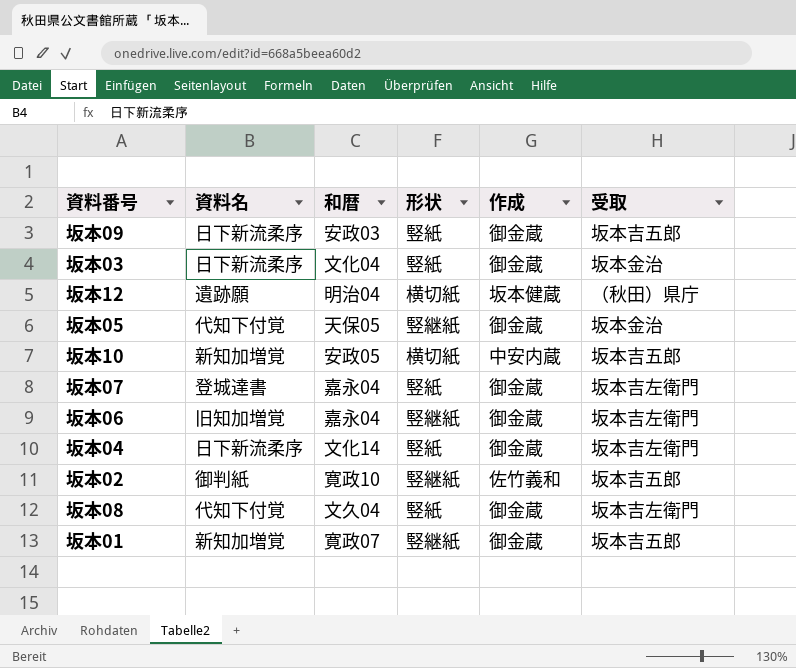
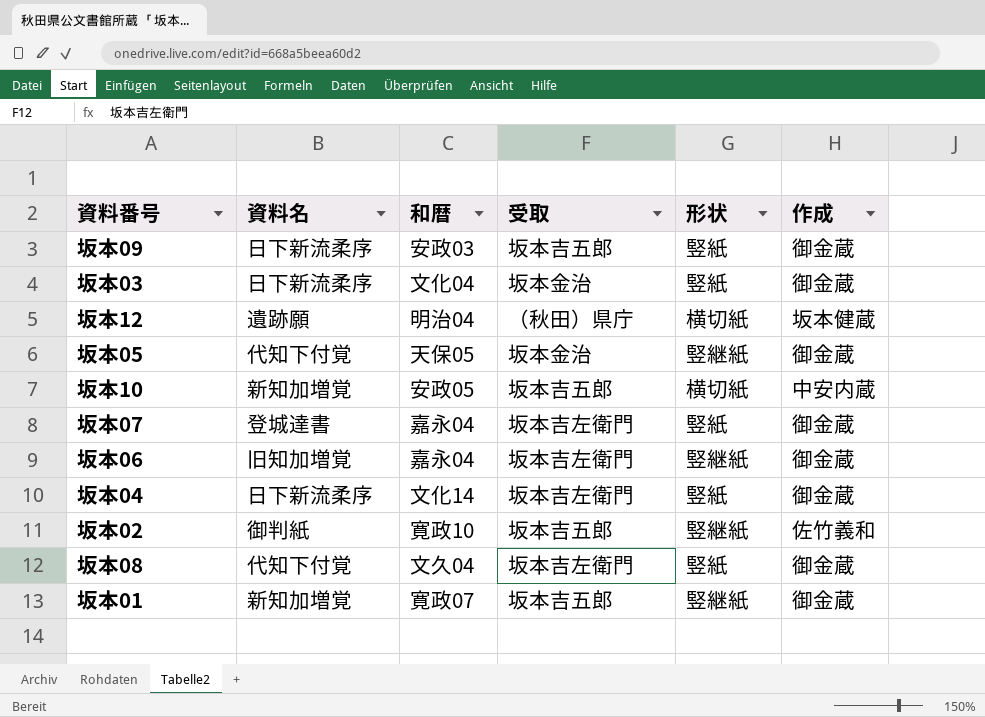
column 受取 | position: 6 -> 4

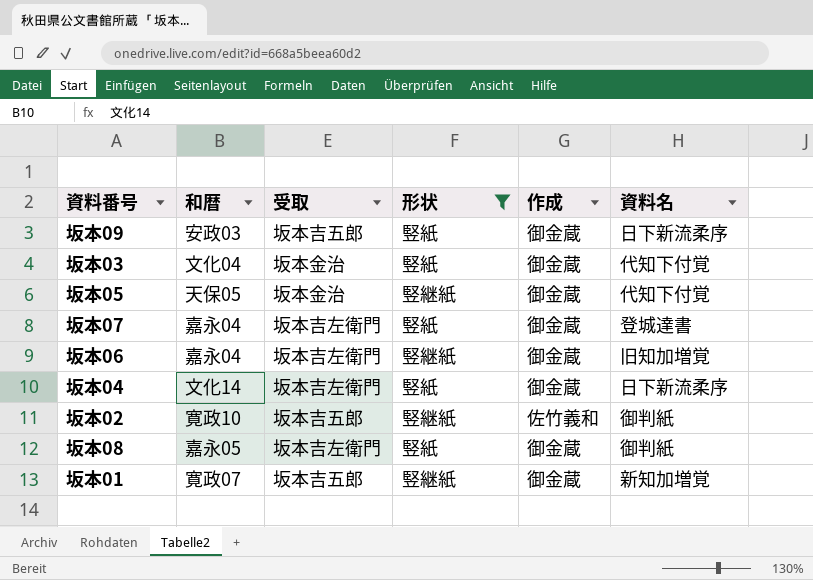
filter: none -> 形状 != 横切紙
column 資料名 | position: 2 -> 6
坂本03 | 資料名: 日下新流柔序 -> 代知下付覚
坂本08 | 和暦: 文久04 -> 嘉永05
坂本08 | 資料名: 代知下付覚 -> 御判紙

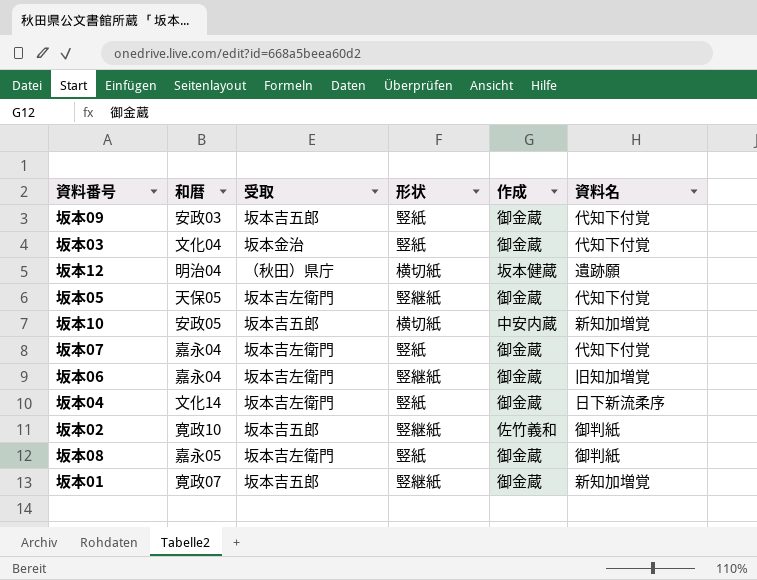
filter: 形状 != 横切紙 -> none
坂本09 | 資料名: 日下新流柔序 -> 代知下付覚
坂本05 | 受取: 坂本金治 -> 坂本吉左衛門
坂本07 | 資料名: 登城達書 -> 代知下付覚

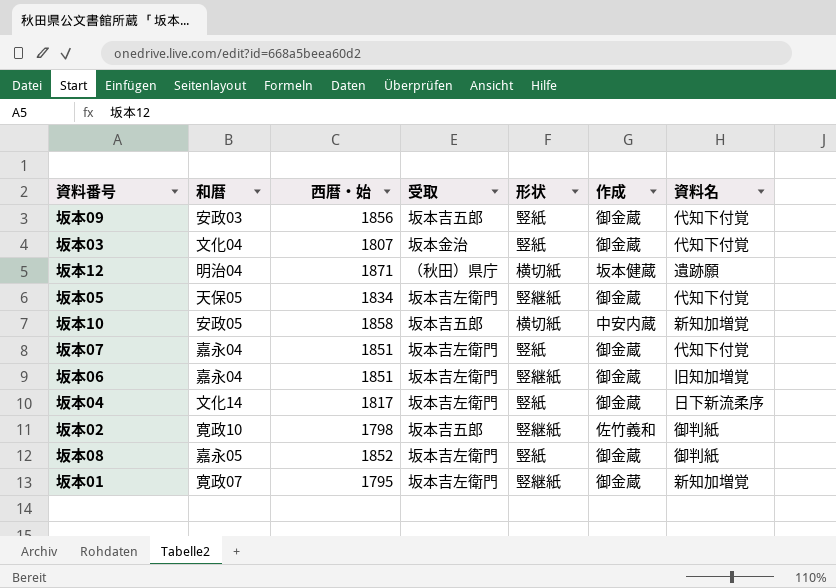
column 西暦・始 | position: none -> 3
坂本01 | 受取: 坂本吉五郎 -> 坂本吉左衛門

